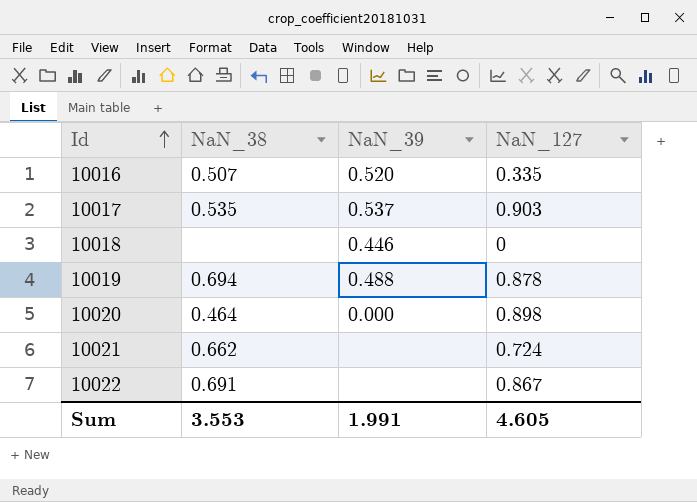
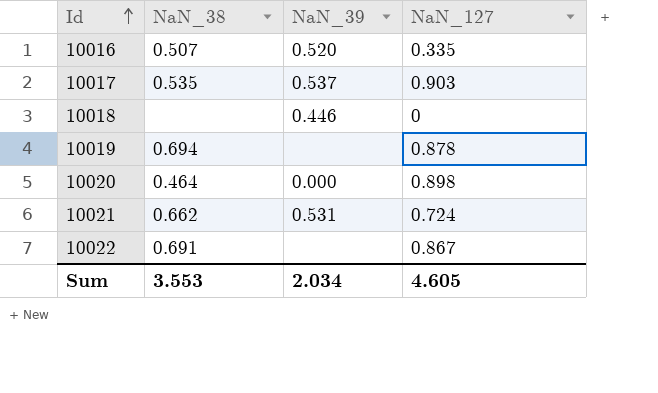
10019 | NaN_39: 0.488 -> none
10021 | NaN_39: none -> 0.531
Sum | NaN_39: 1.991 -> 2.034

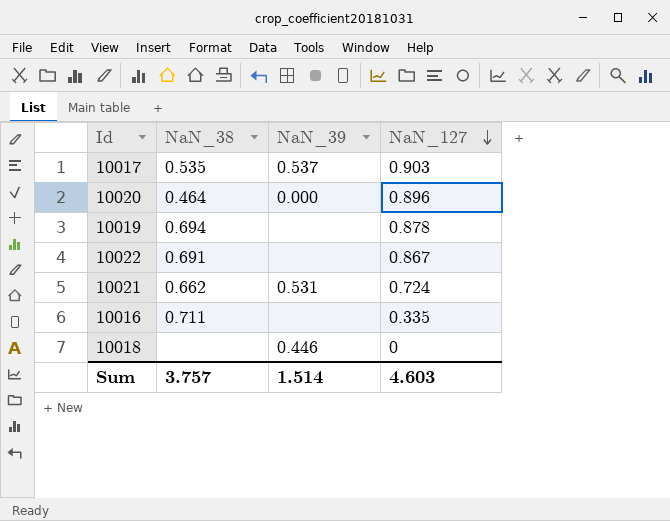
row order: Id ascending -> NaN_127 descending
10020 | NaN_127: 0.898 -> 0.896
10016 | NaN_38: 0.507 -> 0.711
10016 | NaN_39: 0.520 -> none
Sum | NaN_38: 3.553 -> 3.757
Sum | NaN_39: 2.034 -> 1.514
Sum | NaN_127: 4.605 -> 4.603

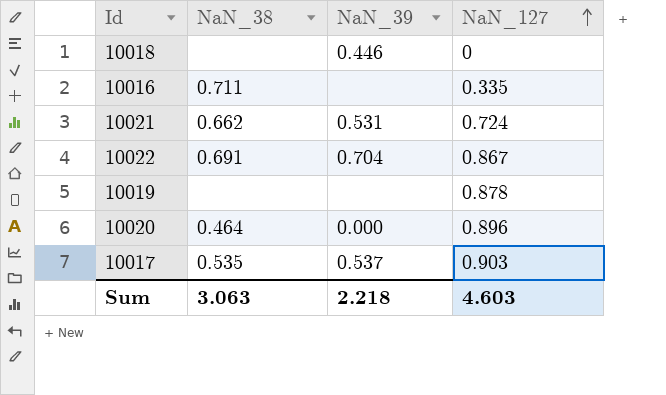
row order: NaN_127 descending -> NaN_127 ascending
10022 | NaN_39: none -> 0.704
10019 | NaN_38: 0.694 -> none
Sum | NaN_38: 3.757 -> 3.063
Sum | NaN_39: 1.514 -> 2.218

